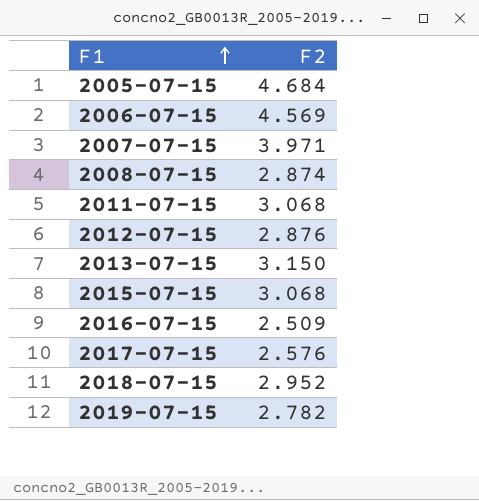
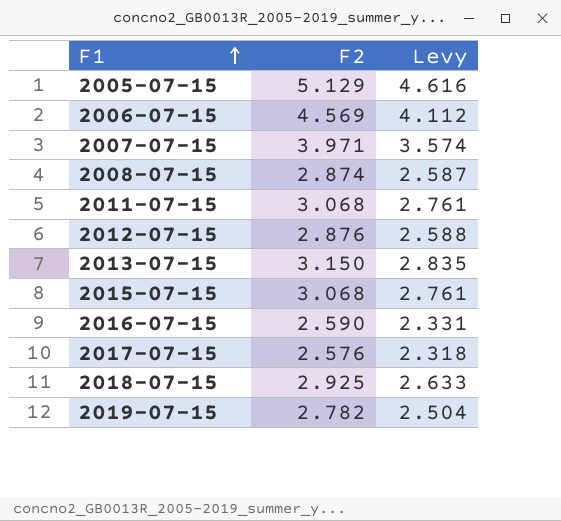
column Levy | formula: none -> [F2] * 0.9
2005-07-15 | F2: 4.684 -> 5.129
2016-07-15 | F2: 2.509 -> 2.590
2018-07-15 | F2: 2.952 -> 2.925

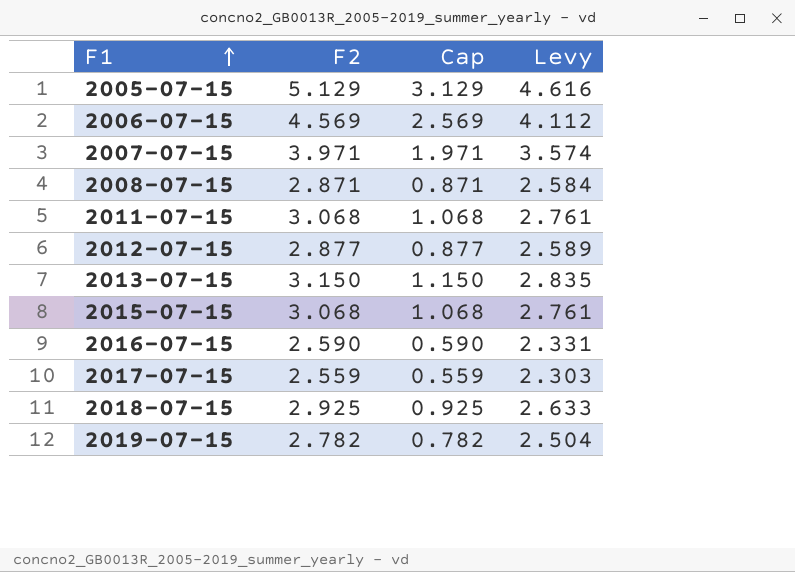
column Cap | formula: none -> [F2] - 2
2008-07-15 | F2: 2.874 -> 2.871
2008-07-15 | Levy: 2.587 -> 2.584
2012-07-15 | F2: 2.876 -> 2.877
2012-07-15 | Levy: 2.588 -> 2.589
2017-07-15 | F2: 2.576 -> 2.559
2017-07-15 | Levy: 2.318 -> 2.303

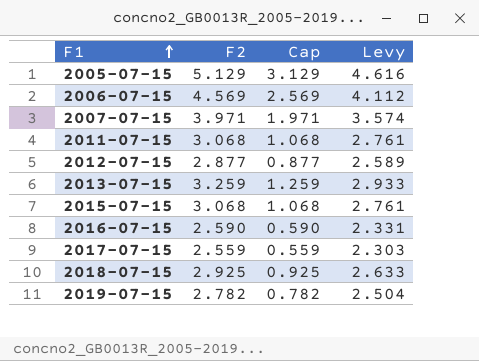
row 2008-07-15: 2.871 | 0.871 | 2.584 -> none
2013-07-15 | F2: 3.150 -> 3.259
2013-07-15 | Cap: 1.150 -> 1.259
2013-07-15 | Levy: 2.835 -> 2.933

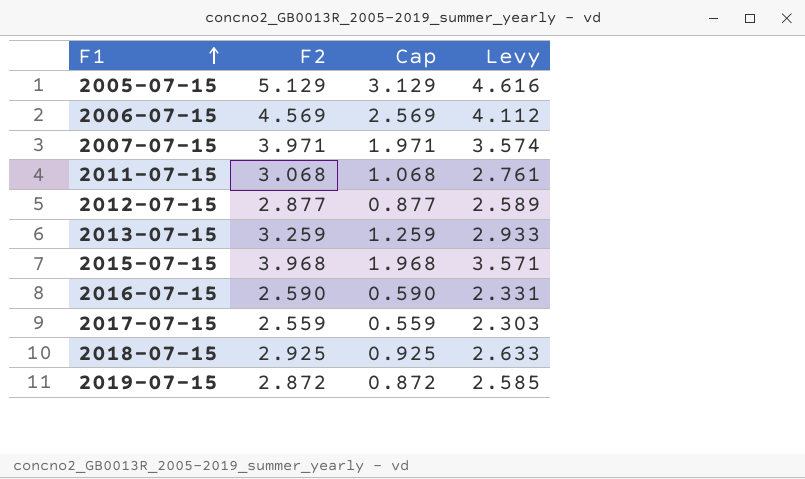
2015-07-15 | F2: 3.068 -> 3.968
2015-07-15 | Cap: 1.068 -> 1.968
2015-07-15 | Levy: 2.761 -> 3.571
2019-07-15 | F2: 2.782 -> 2.872
2019-07-15 | Cap: 0.782 -> 0.872
2019-07-15 | Levy: 2.504 -> 2.585

